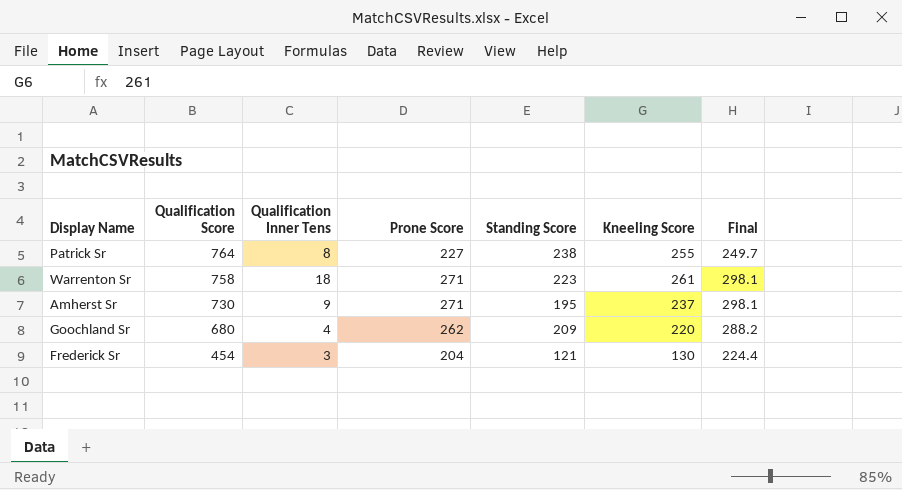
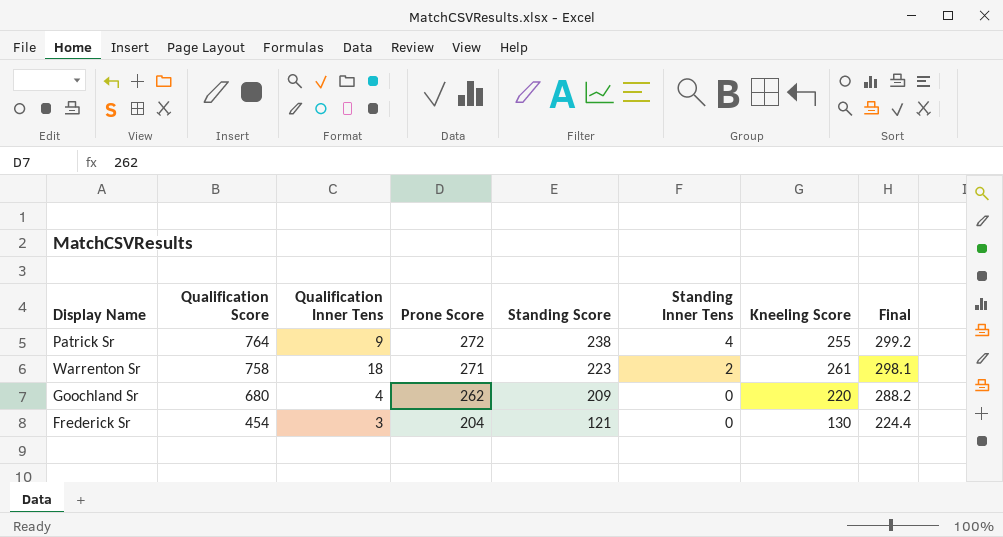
column Standing Inner Tens | position: none -> 6
row Amherst Sr: 730 | 9 | 271 | 195 | 237 | 298.1 -> none
Patrick Sr | Qualification Inner Tens: 8 -> 9
Patrick Sr | Prone Score: 227 -> 272
Patrick Sr | Final: 249.7 -> 299.2

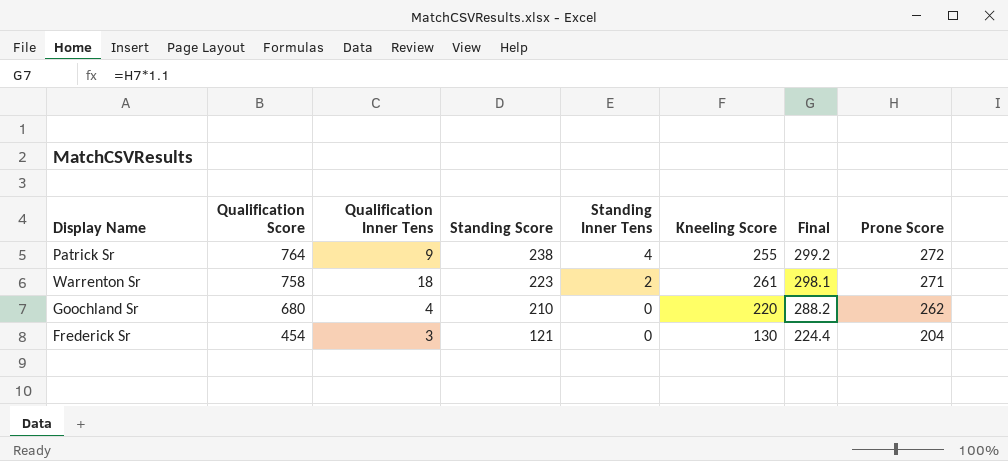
column Prone Score | position: 4 -> 8
Goochland Sr | Standing Score: 209 -> 210

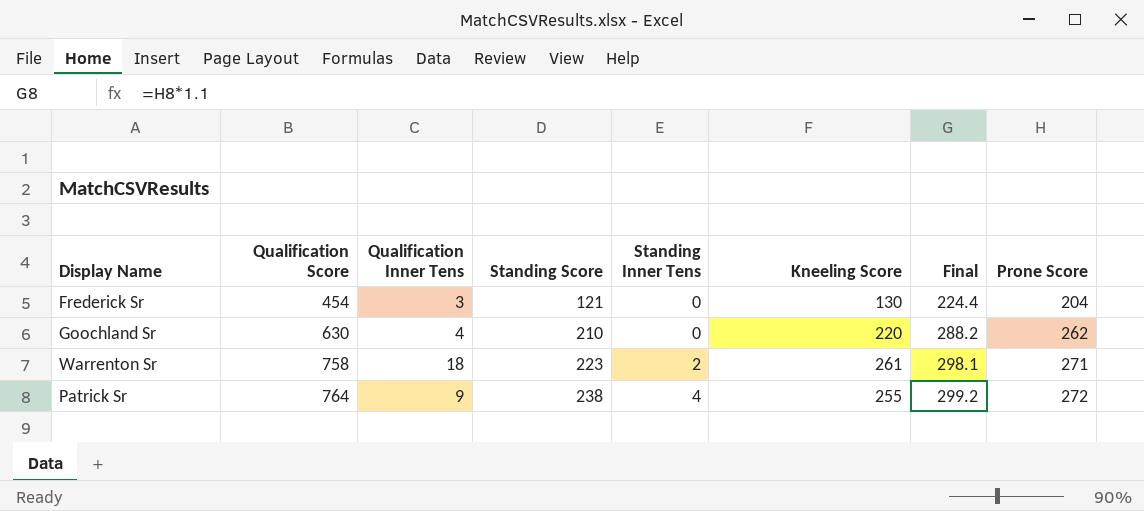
row order: Qualification Score descending -> Qualification Score ascending
Goochland Sr | Qualification Score: 680 -> 630

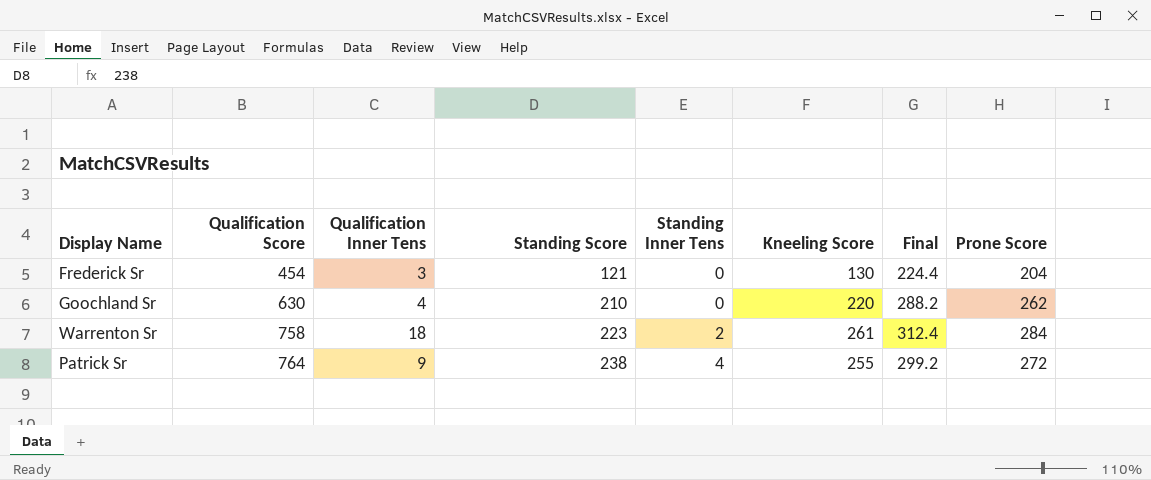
Warrenton Sr | Final: 298.1 -> 312.4
Warrenton Sr | Prone Score: 271 -> 284

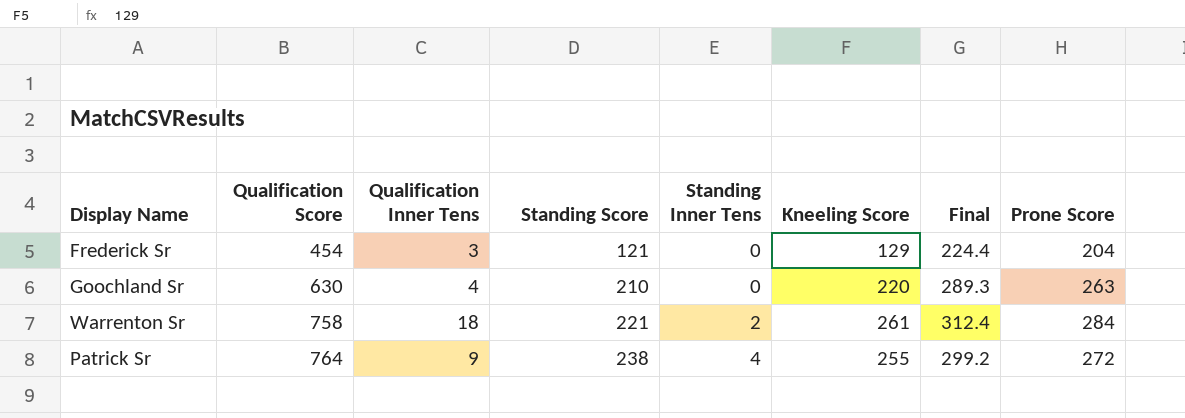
Frederick Sr | Kneeling Score: 130 -> 129
Goochland Sr | Final: 288.2 -> 289.3
Goochland Sr | Prone Score: 262 -> 263
Warrenton Sr | Standing Score: 223 -> 221

